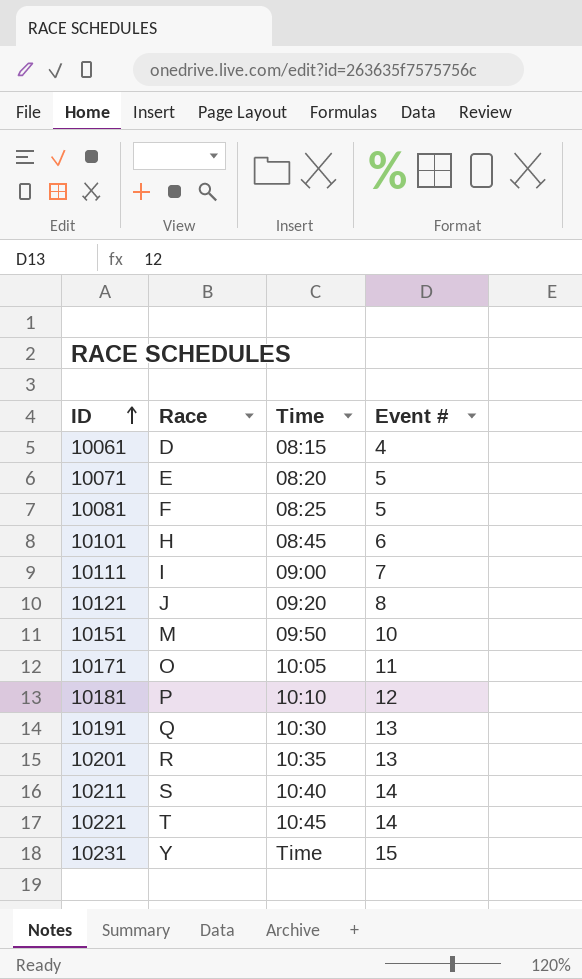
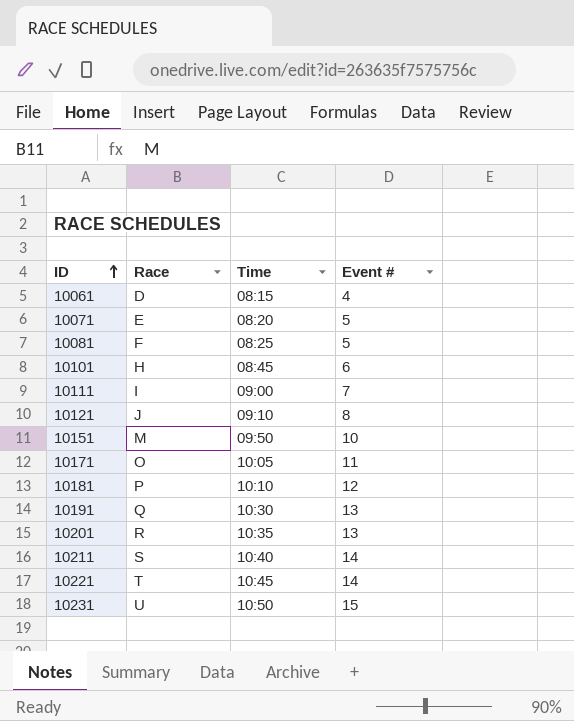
10121 | Time: 09:20 -> 09:10
10231 | Race: Y -> U
10231 | Time: Time -> 10:50

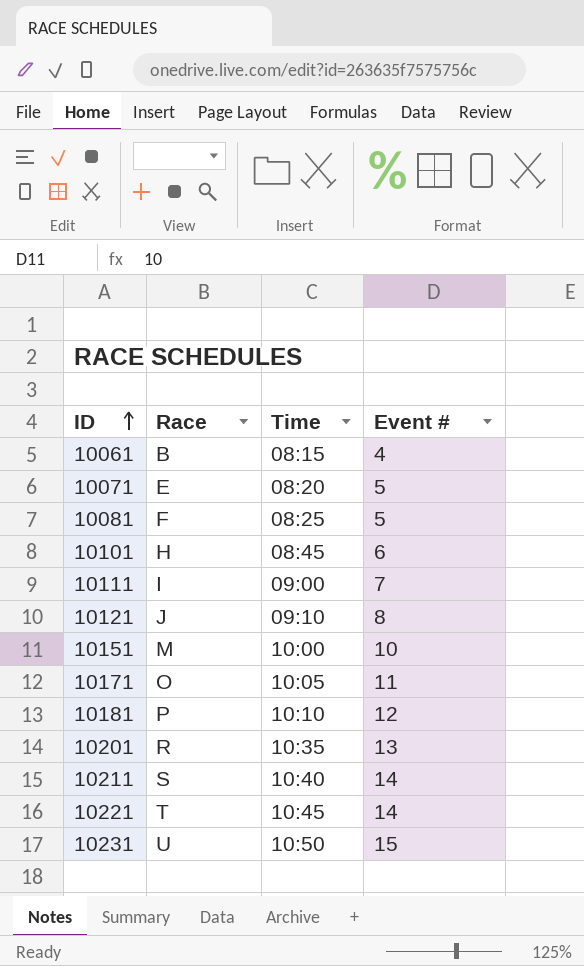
row 10191: Q | 10:30 | 13 -> none
10061 | Race: D -> B
10151 | Time: 09:50 -> 10:00

